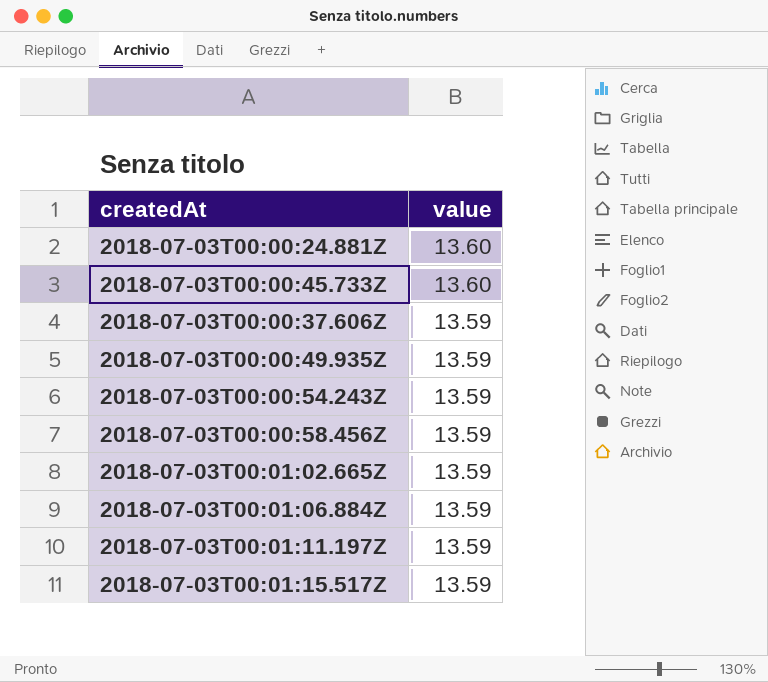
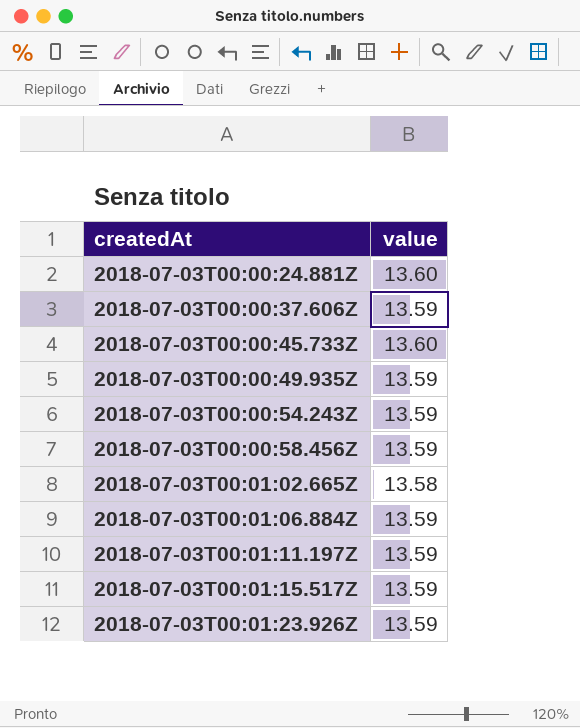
row order: value descending -> createdAt ascending
2018-07-03T00:01:02.665Z | value: 13.59 -> 13.58
row 2018-07-03T00:01:23.926Z: none -> 13.59

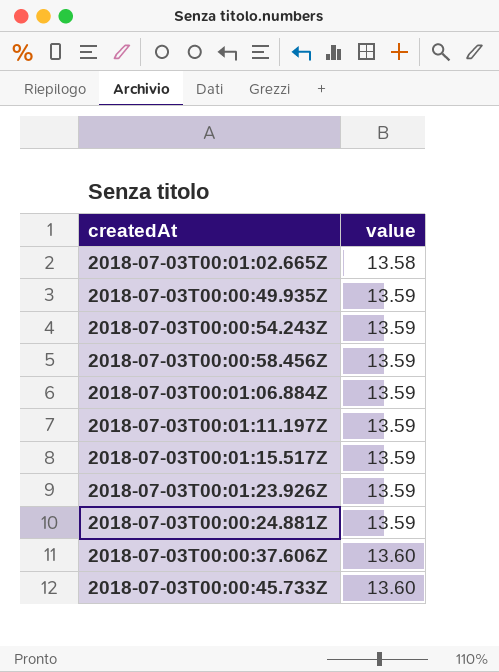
row order: createdAt ascending -> value ascending
2018-07-03T00:00:24.881Z | value: 13.60 -> 13.59
2018-07-03T00:00:37.606Z | value: 13.59 -> 13.60

